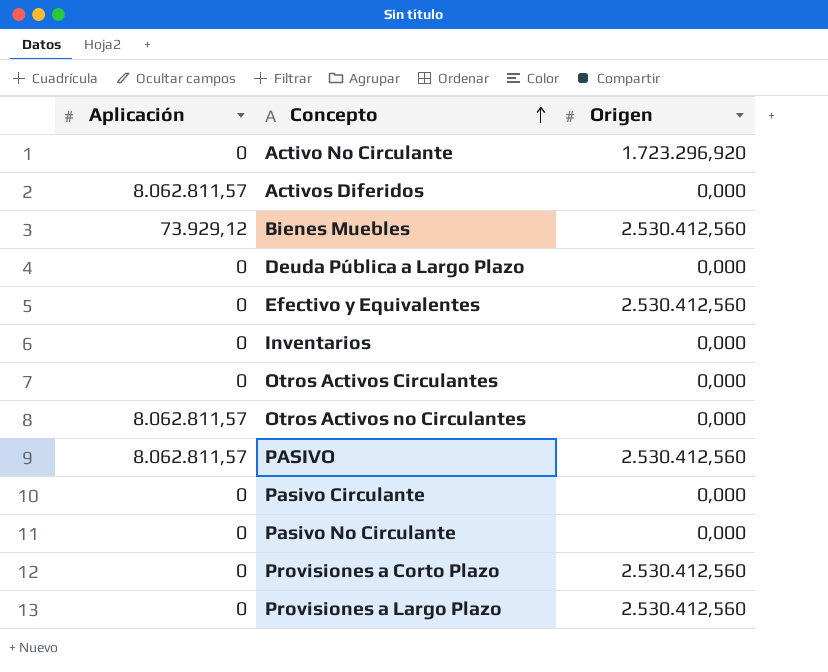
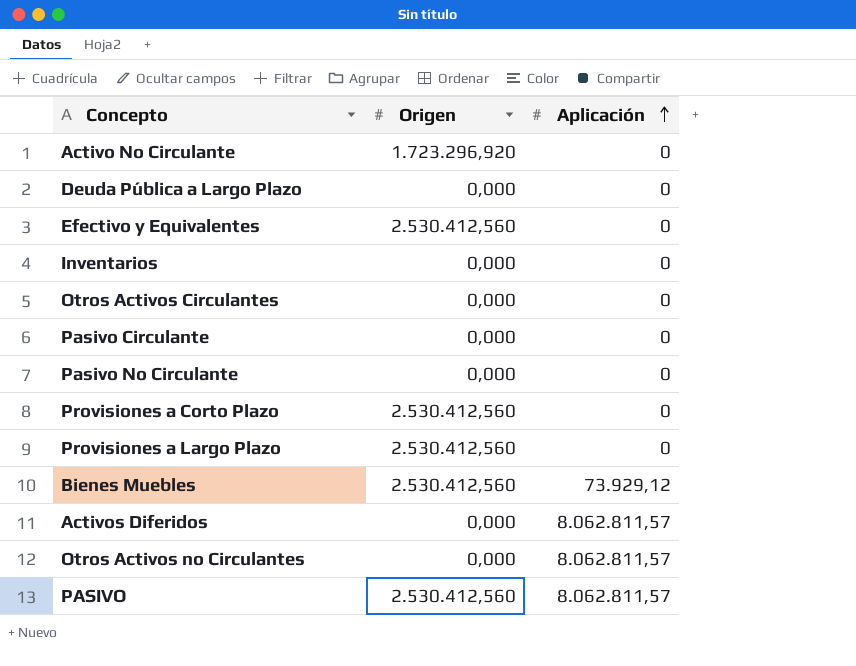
row order: Concepto ascending -> Aplicación ascending
column Aplicación | position: 1 -> 3

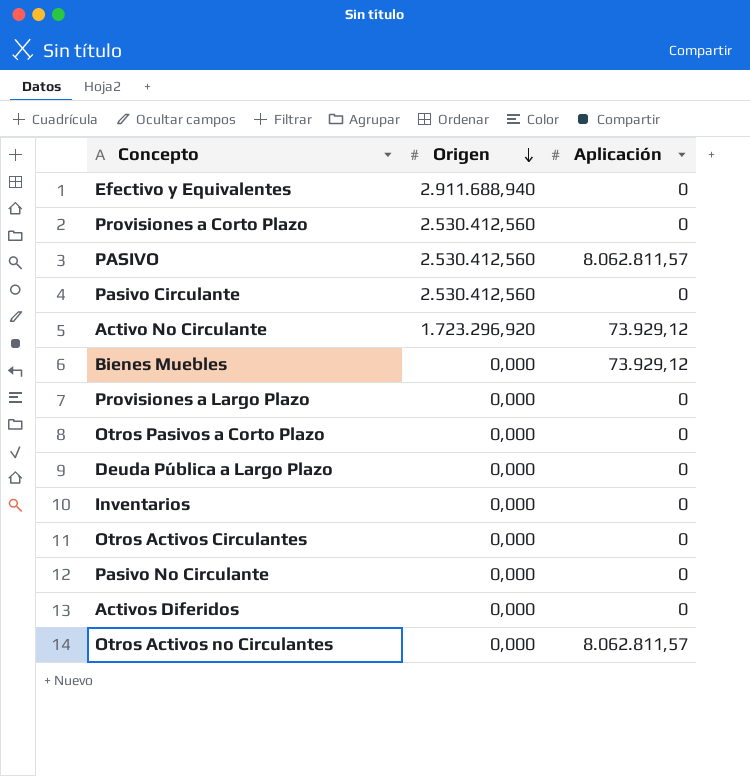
row order: Aplicación ascending -> Origen descending
Efectivo y Equivalentes | Origen: 2.530.412,560 -> 2.911.688,940
Pasivo Circulante | Origen: 0,000 -> 2.530.412,560
Activo No Circulante | Aplicación: 0 -> 73.929,12
Bienes Muebles | Origen: 2.530.412,560 -> 0,000
Provisiones a Largo Plazo | Origen: 2.530.412,560 -> 0,000
row Otros Pasivos a Corto Plazo: none -> 0,000 | 0
Activos Diferidos | Aplicación: 8.062.811,57 -> 0

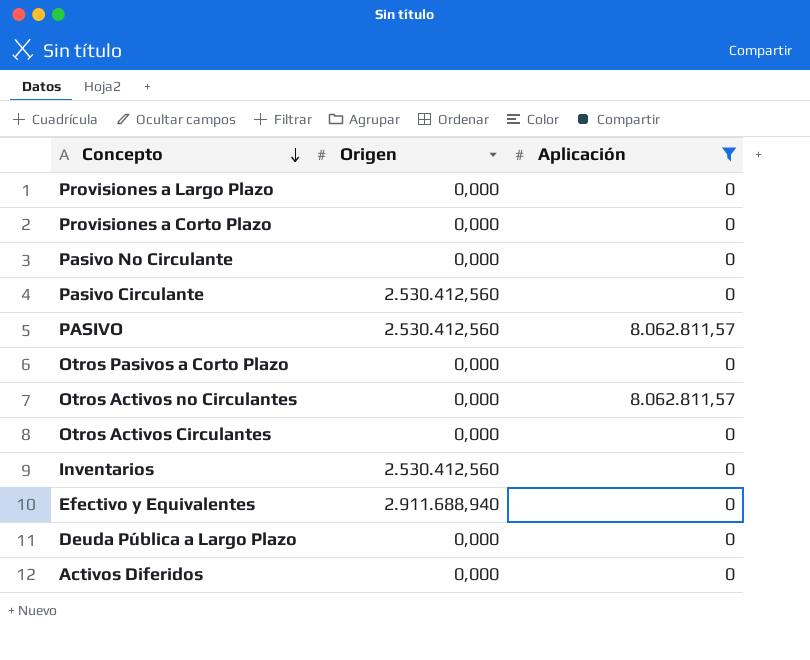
filter: none -> Aplicación != 73.929,12
row order: Origen descending -> Concepto descending
Provisiones a Corto Plazo | Origen: 2.530.412,560 -> 0,000
Inventarios | Origen: 0,000 -> 2.530.412,560

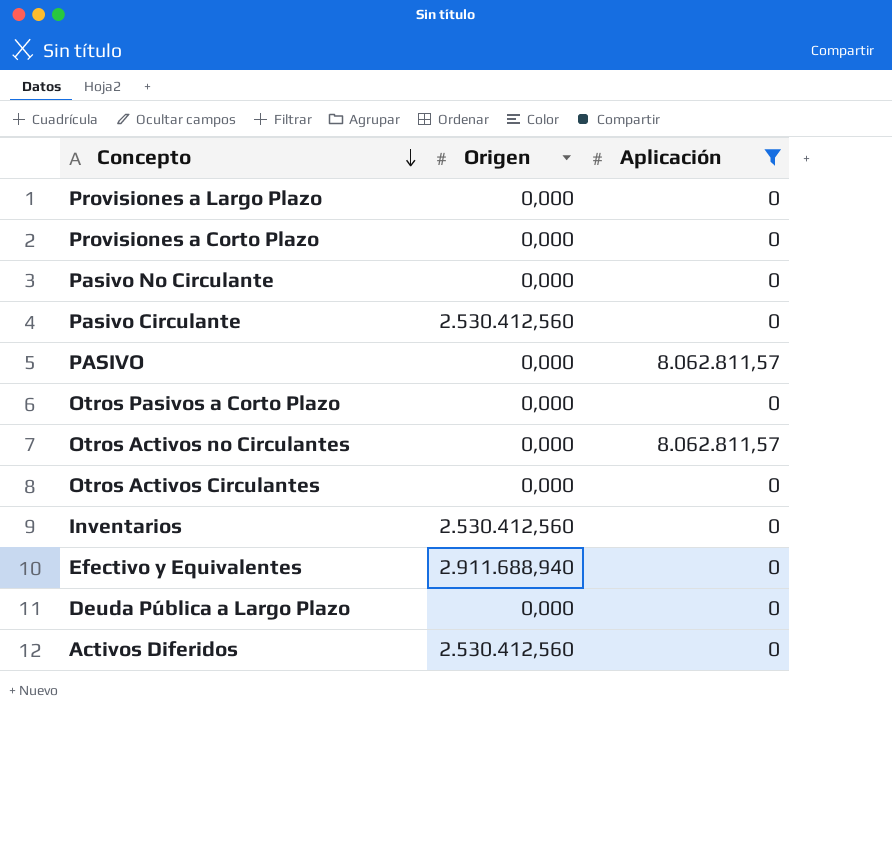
PASIVO | Origen: 2.530.412,560 -> 0,000
Activos Diferidos | Origen: 0,000 -> 2.530.412,560

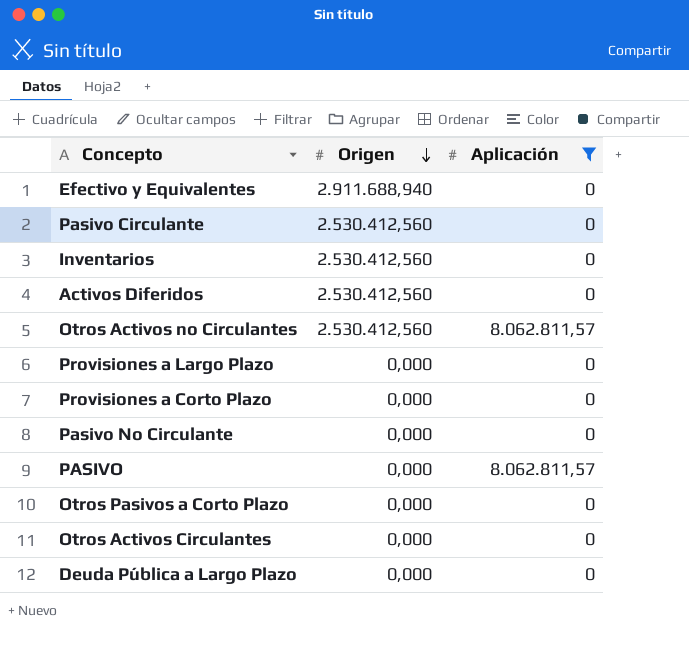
row order: Concepto descending -> Origen descending
Otros Activos no Circulantes | Origen: 0,000 -> 2.530.412,560

